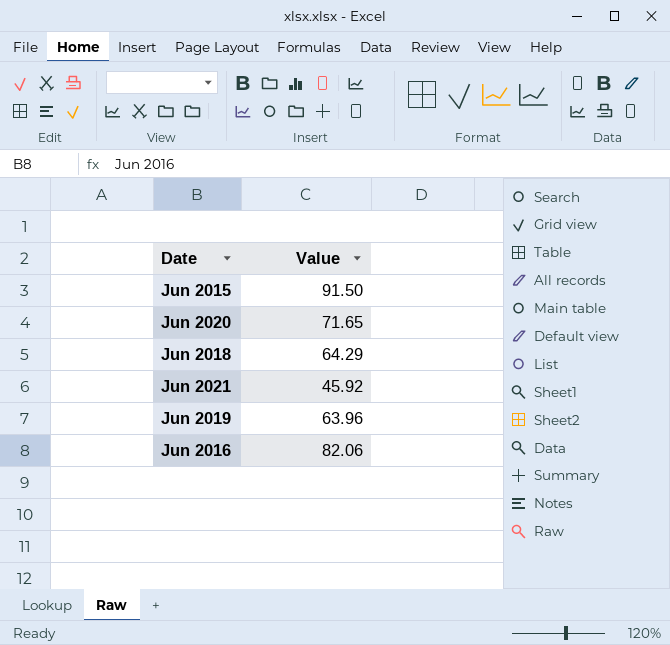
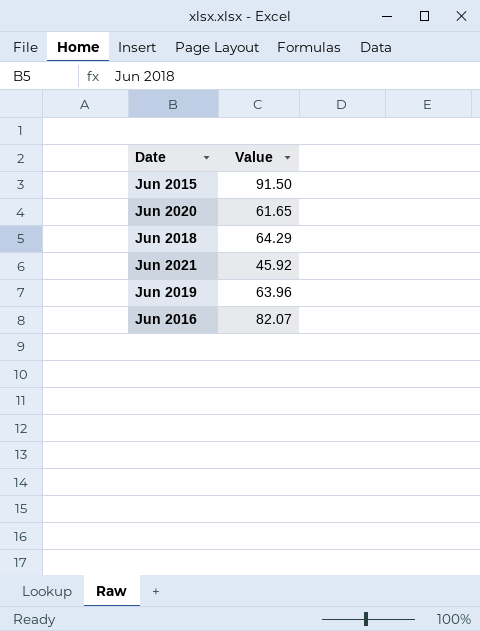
Jun 2020 | Value: 71.65 -> 61.65
Jun 2016 | Value: 82.06 -> 82.07

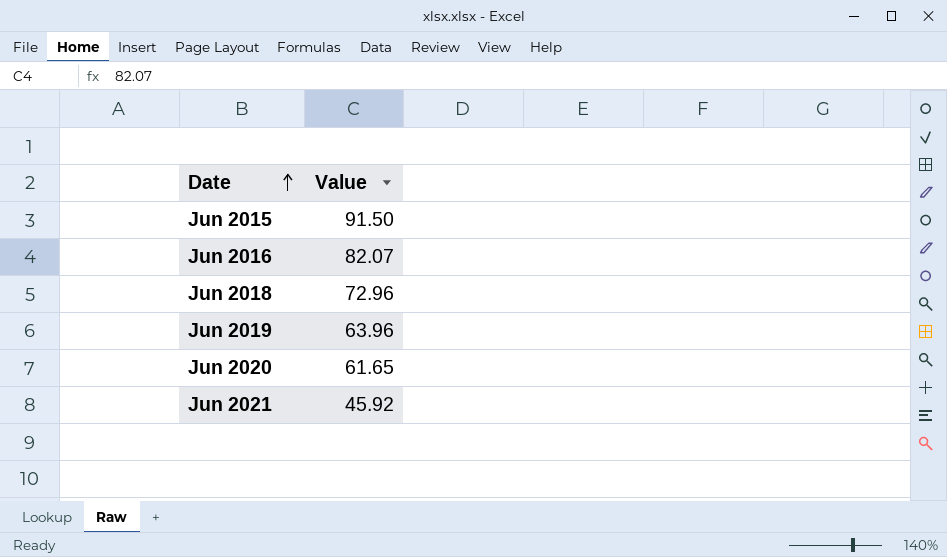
row order: none -> Date ascending
Jun 2018 | Value: 64.29 -> 72.96

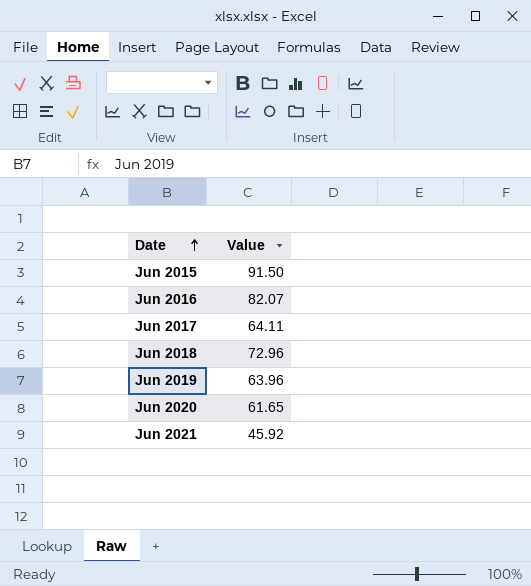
row Jun 2017: none -> 64.11

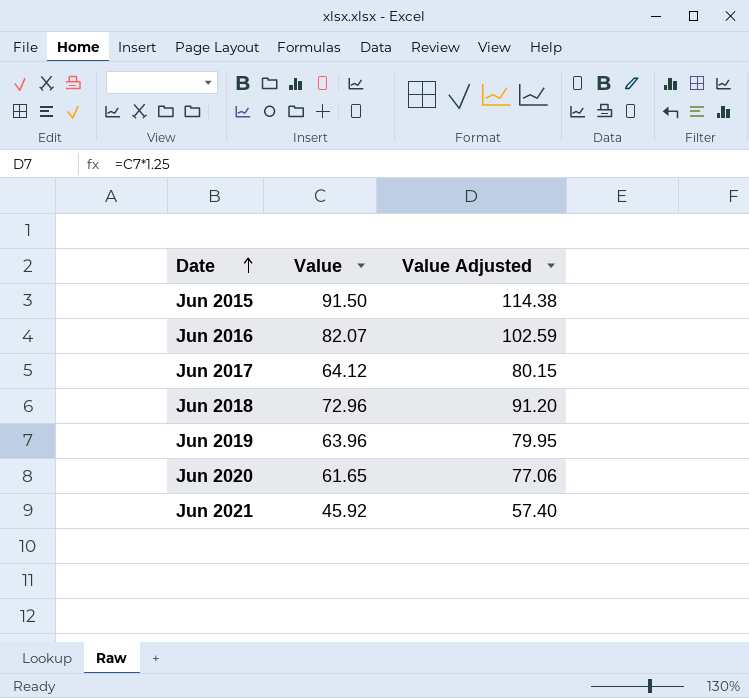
column Value Adjusted | formula: none -> [Value] * 1.25
Jun 2017 | Value: 64.11 -> 64.12

